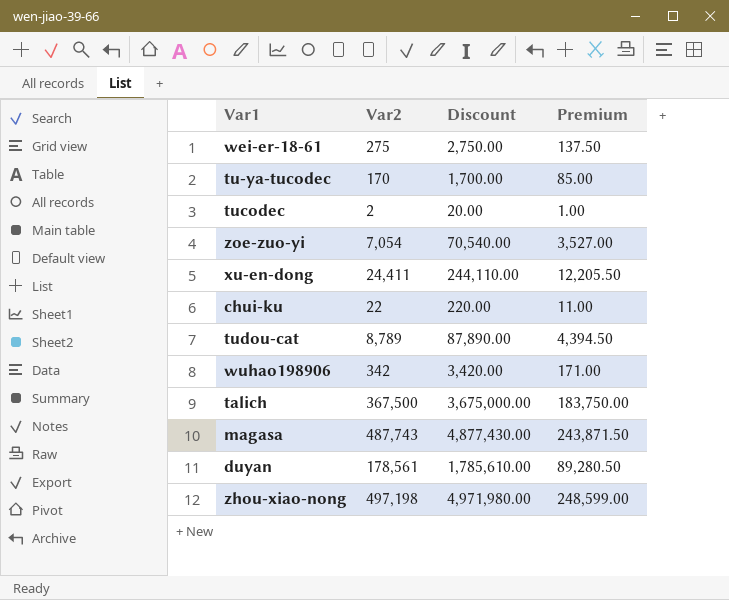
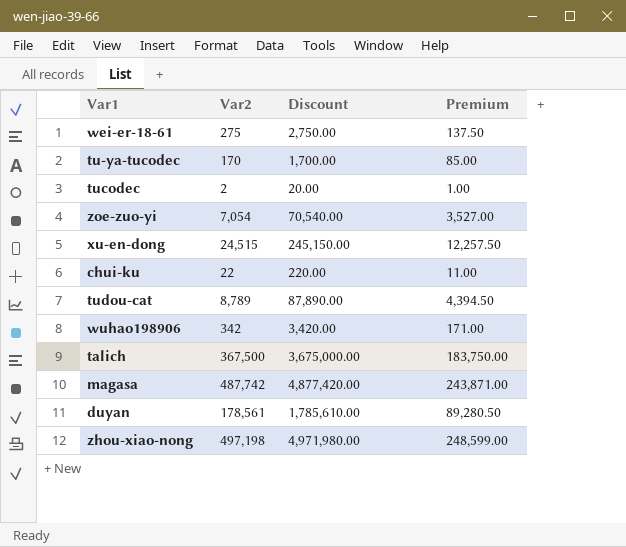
xu-en-dong | Var2: 24,411 -> 24,515
xu-en-dong | Discount: 244,110.00 -> 245,150.00
xu-en-dong | Premium: 12,205.50 -> 12,257.50
magasa | Var2: 487,743 -> 487,742
magasa | Discount: 4,877,430.00 -> 4,877,420.00
magasa | Premium: 243,871.50 -> 243,871.00

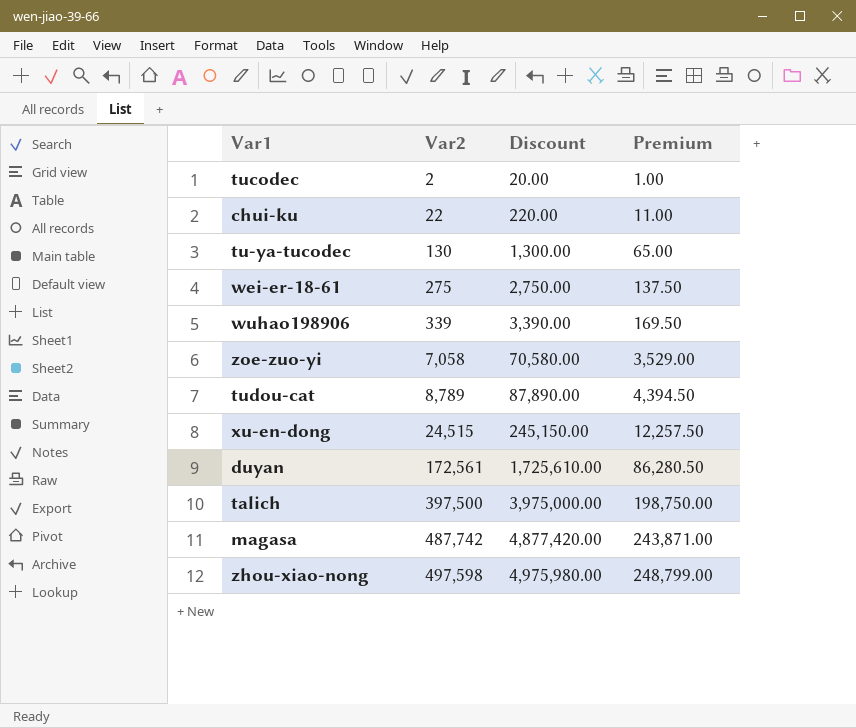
row order: none -> Var2 ascending
tu-ya-tucodec | Var2: 170 -> 130
tu-ya-tucodec | Discount: 1,700.00 -> 1,300.00
tu-ya-tucodec | Premium: 85.00 -> 65.00
wuhao198906 | Var2: 342 -> 339
wuhao198906 | Discount: 3,420.00 -> 3,390.00
wuhao198906 | Premium: 171.00 -> 169.50
zoe-zuo-yi | Var2: 7,054 -> 7,058
zoe-zuo-yi | Discount: 70,540.00 -> 70,580.00
zoe-zuo-yi | Premium: 3,527.00 -> 3,529.00
duyan | Var2: 178,561 -> 172,561
duyan | Discount: 1,785,610.00 -> 1,725,610.00
duyan | Premium: 89,280.50 -> 86,280.50
talich | Var2: 367,500 -> 397,500
talich | Discount: 3,675,000.00 -> 3,975,000.00
talich | Premium: 183,750.00 -> 198,750.00
zhou-xiao-nong | Var2: 497,198 -> 497,598
zhou-xiao-nong | Discount: 4,971,980.00 -> 4,975,980.00
zhou-xiao-nong | Premium: 248,599.00 -> 248,799.00

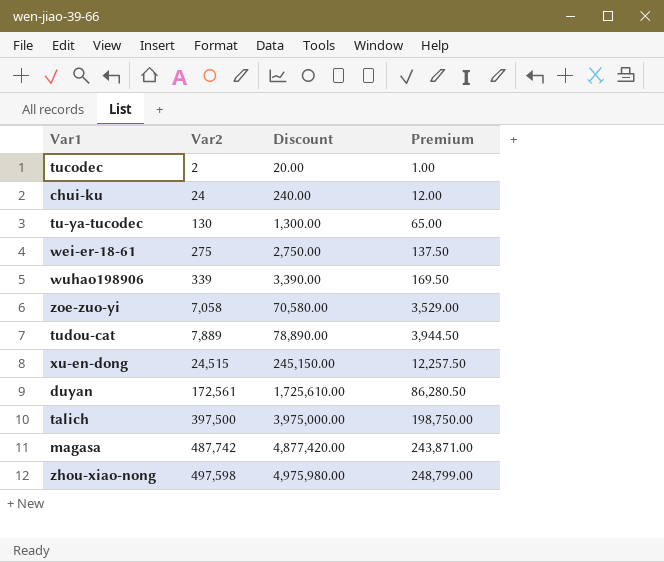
chui-ku | Var2: 22 -> 24
chui-ku | Discount: 220.00 -> 240.00
chui-ku | Premium: 11.00 -> 12.00
tudou-cat | Var2: 8,789 -> 7,889
tudou-cat | Discount: 87,890.00 -> 78,890.00
tudou-cat | Premium: 4,394.50 -> 3,944.50

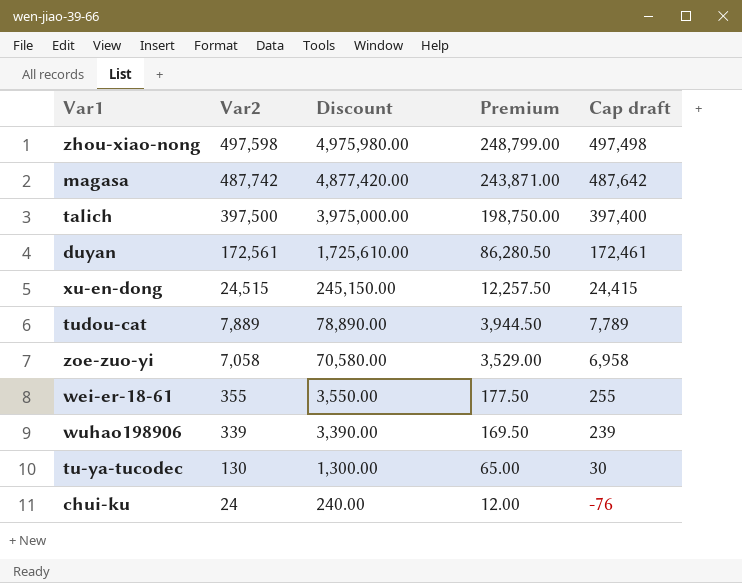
row order: Var2 ascending -> Var2 descending
column Cap draft | formula: none -> [Var2] - 100
row tucodec: 2 | 20.00 | 1.00 -> none
wei-er-18-61 | Var2: 275 -> 355
wei-er-18-61 | Discount: 2,750.00 -> 3,550.00
wei-er-18-61 | Premium: 137.50 -> 177.50

